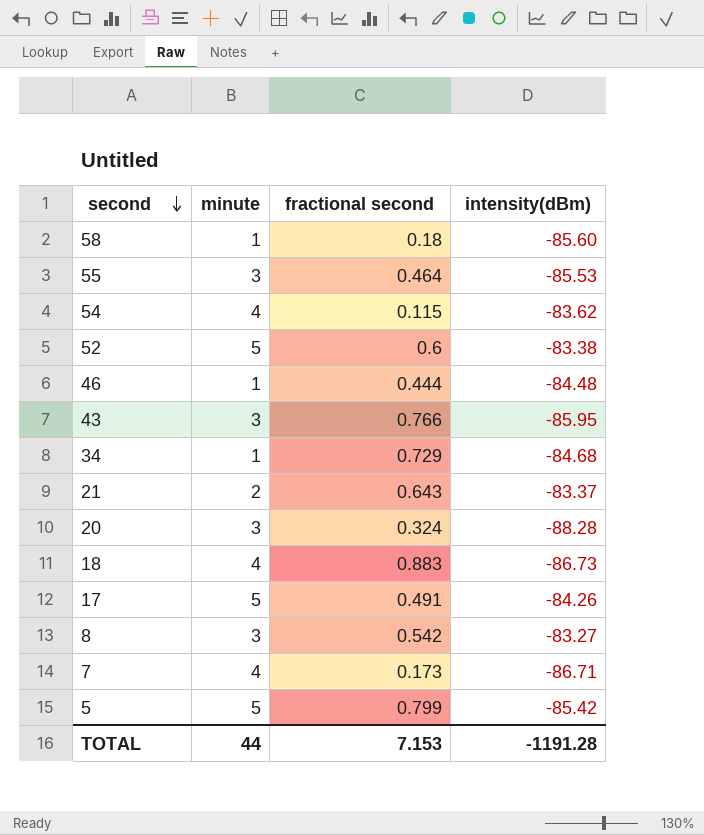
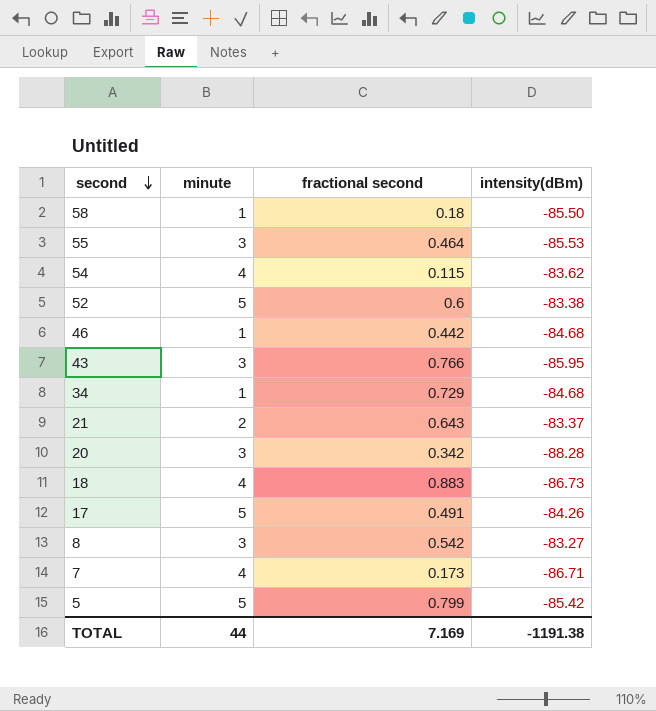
58 | intensity(dBm): -85.60 -> -85.50
46 | fractional second: 0.444 -> 0.442
46 | intensity(dBm): -84.48 -> -84.68
20 | fractional second: 0.324 -> 0.342
TOTAL | fractional second: 7.153 -> 7.169
TOTAL | intensity(dBm): -1191.28 -> -1191.38

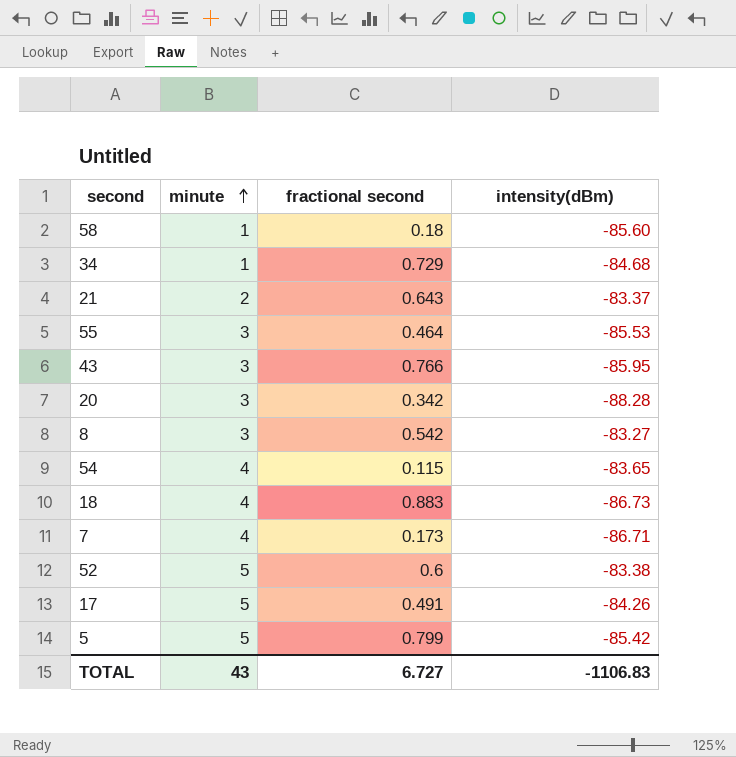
row order: second descending -> minute ascending
row 46: 1 | 0.442 | -84.68 -> none
58 | intensity(dBm): -85.50 -> -85.60
54 | intensity(dBm): -83.62 -> -83.65
TOTAL | minute: 44 -> 43
TOTAL | fractional second: 7.169 -> 6.727
TOTAL | intensity(dBm): -1191.38 -> -1106.83

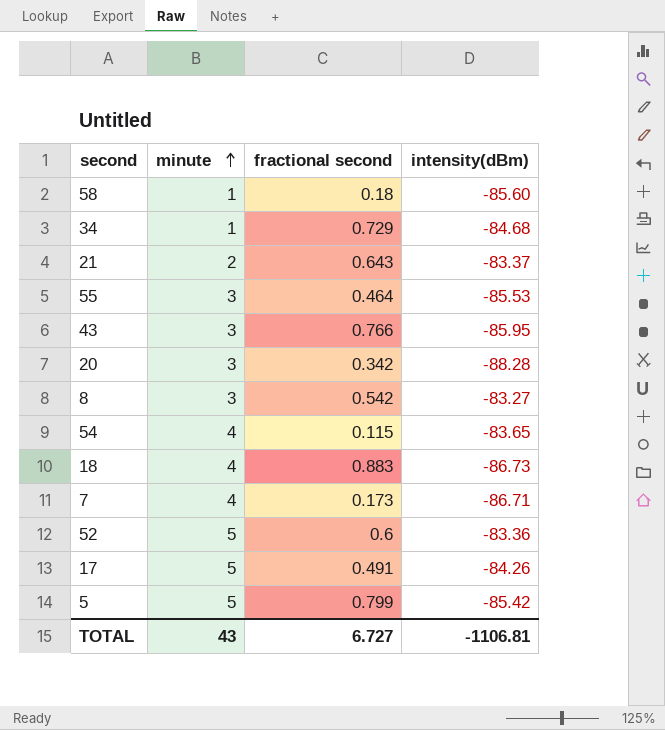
52 | intensity(dBm): -83.38 -> -83.36
TOTAL | intensity(dBm): -1106.83 -> -1106.81

